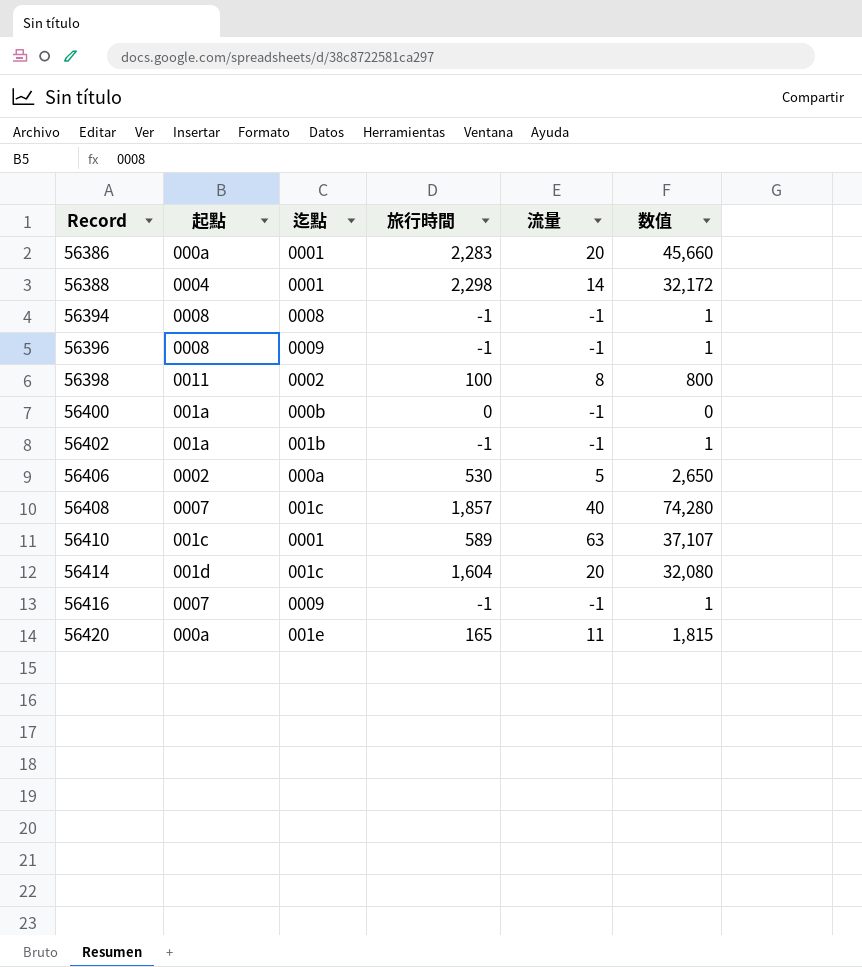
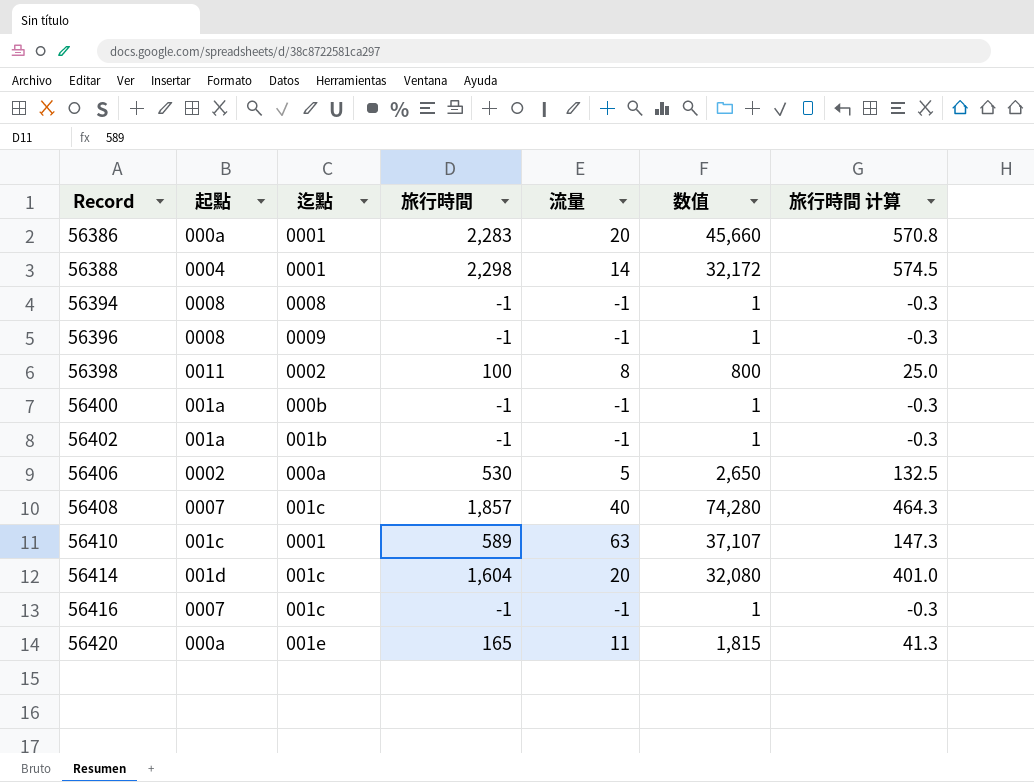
column 旅行時間 计算 | formula: none -> [旅行時間] * 0.25
56400 | 旅行時間: 0 -> -1
56400 | 数值: 0 -> 1
56416 | 迄點: 0009 -> 001c

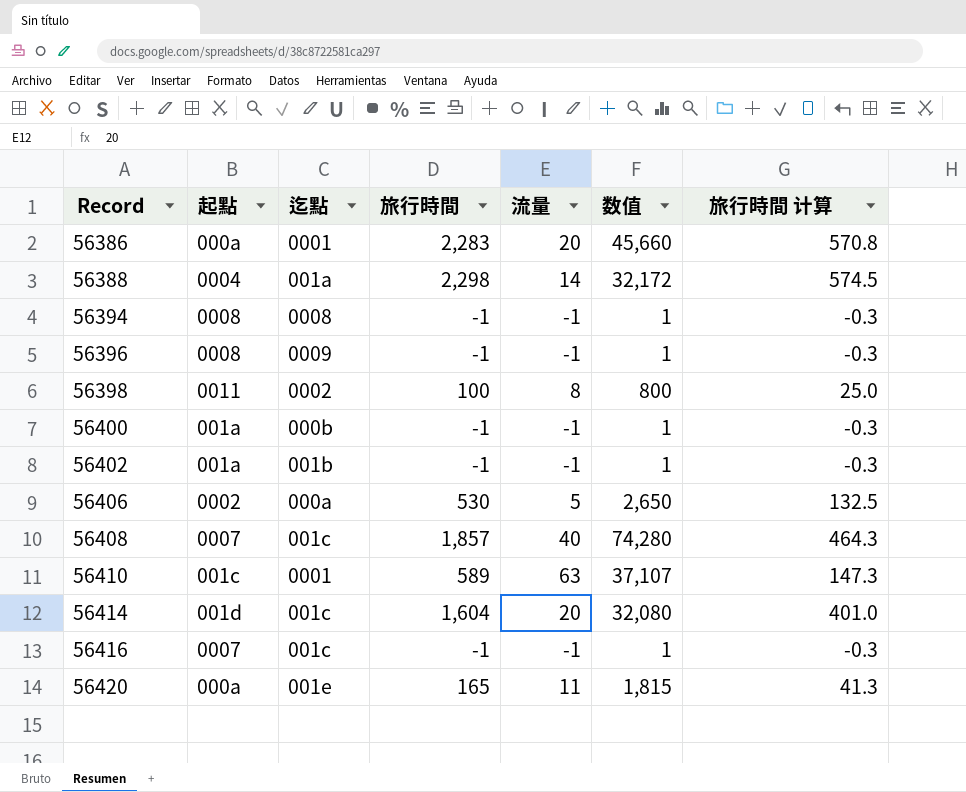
56388 | 迄點: 0001 -> 001a

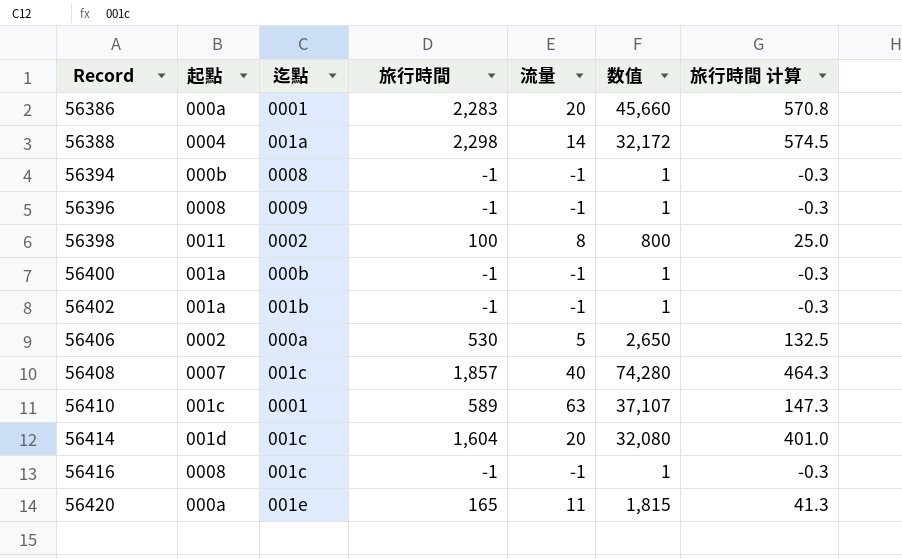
56394 | 起點: 0008 -> 000b
56416 | 起點: 0007 -> 0008

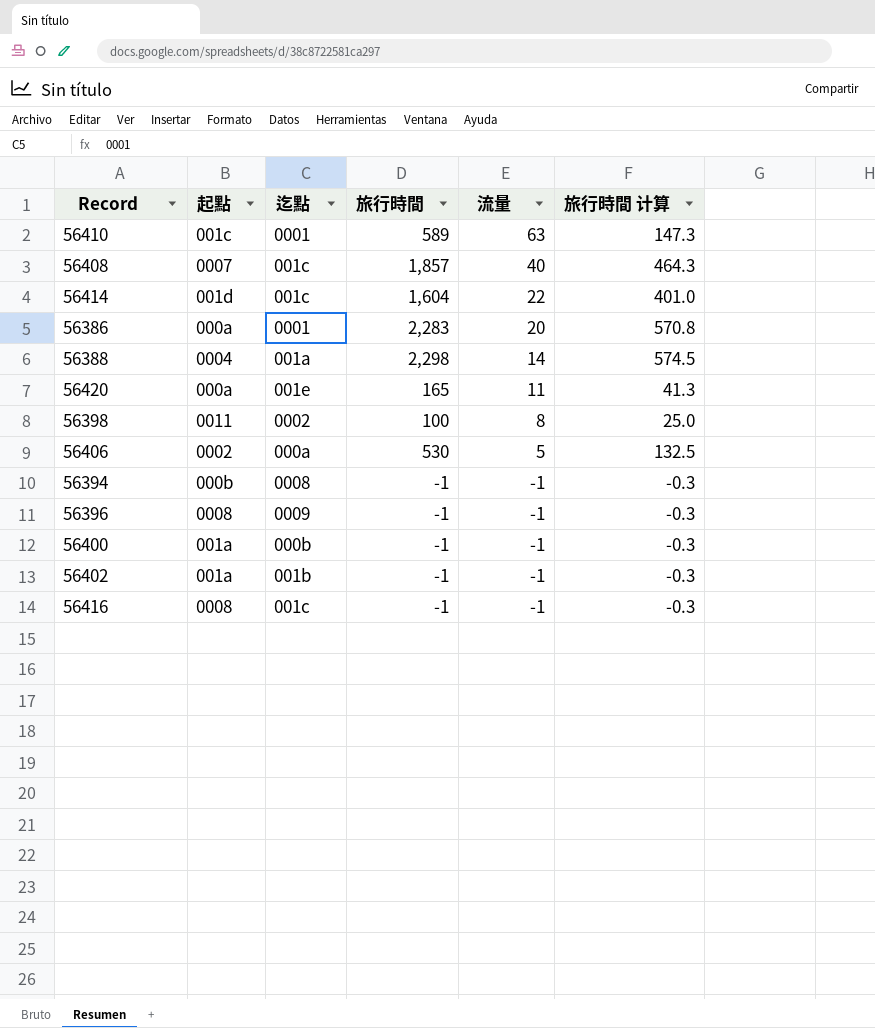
row order: Record ascending -> 流量 descending
column 数值 | formula: [旅行時間] * [流量] -> none
56414 | 流量: 20 -> 22

